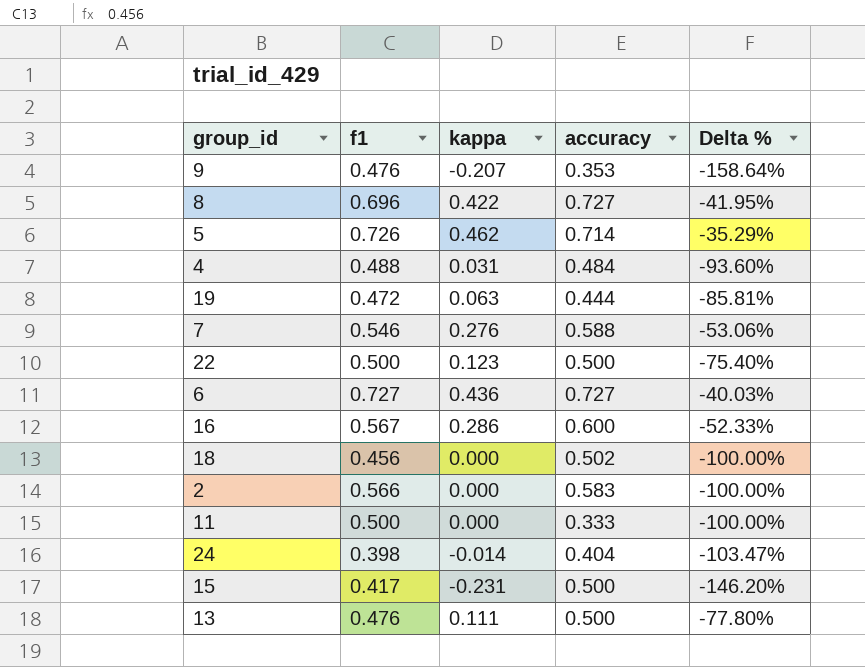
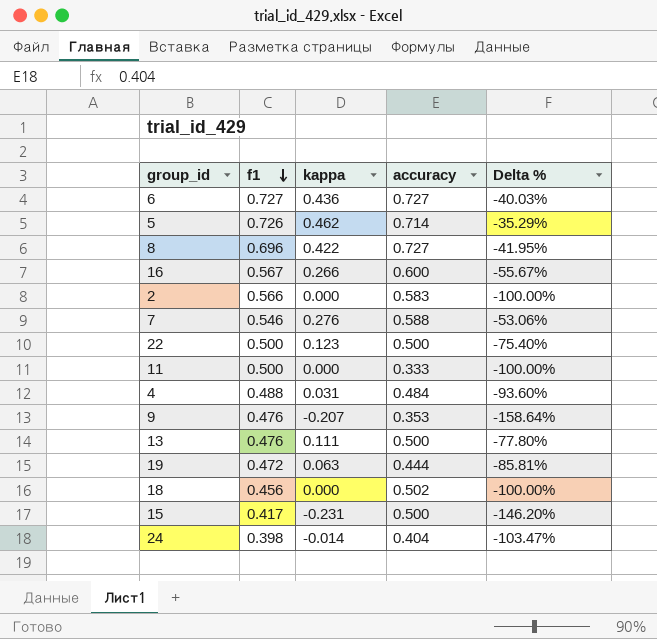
row order: none -> f1 descending
16 | kappa: 0.286 -> 0.266
16 | Delta %: -52.33% -> -55.67%

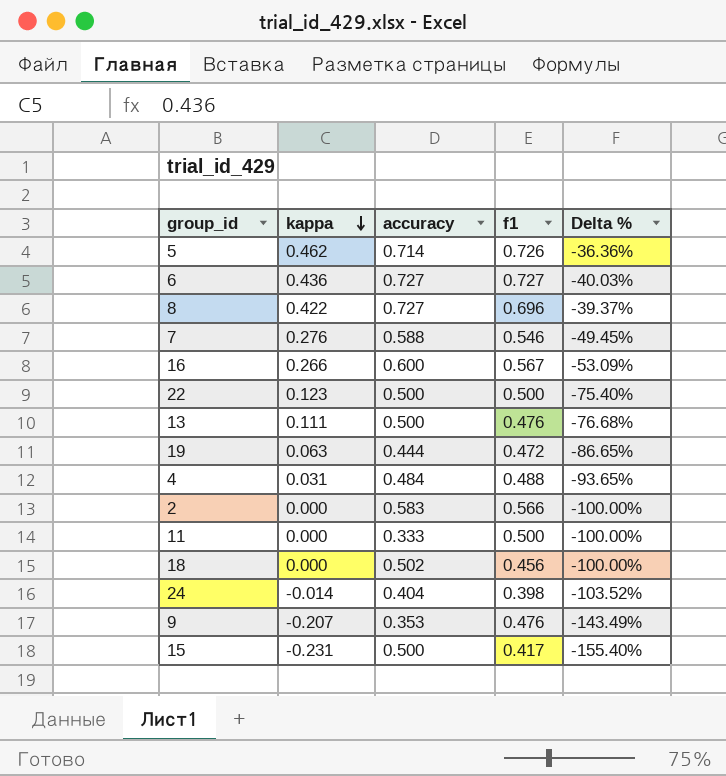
row order: f1 descending -> kappa descending
column f1 | position: 2 -> 4
column Delta % | formula: ([kappa] - [accuracy]) / [accuracy] -> ([kappa] - [f1]) / [f1]

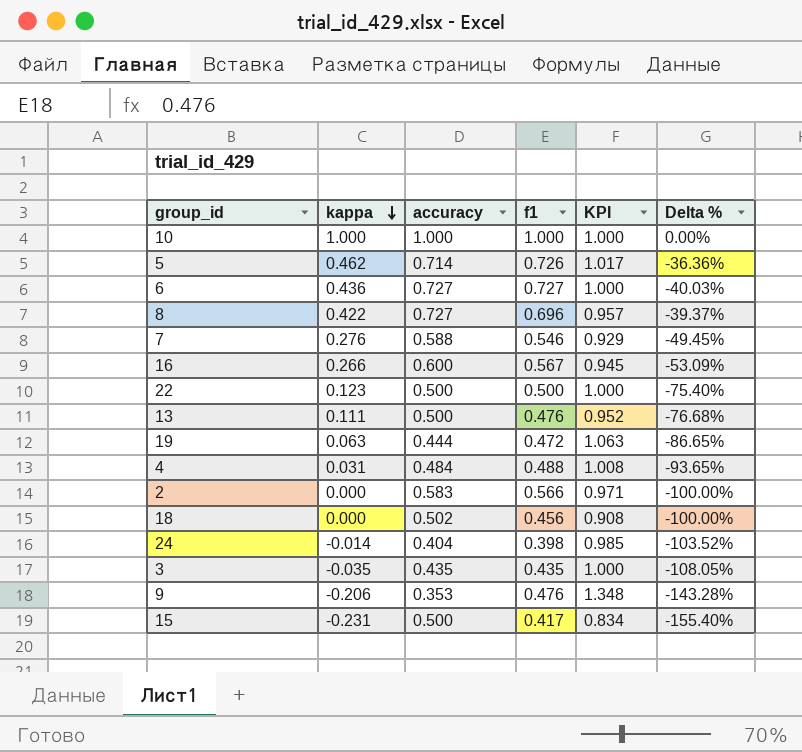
column KPI | formula: none -> [f1] / [accuracy]
row 11: 0.000 | 0.333 | 0.500 | -100.00% -> none
row 10: none -> 1.000 | 1.000 | 1.000 | 1.000 | 0.00%
row 3: none -> -0.035 | 0.435 | 0.435 | 1.000 | -108.05%
9 | kappa: -0.207 -> -0.206
9 | Delta %: -143.49% -> -143.28%

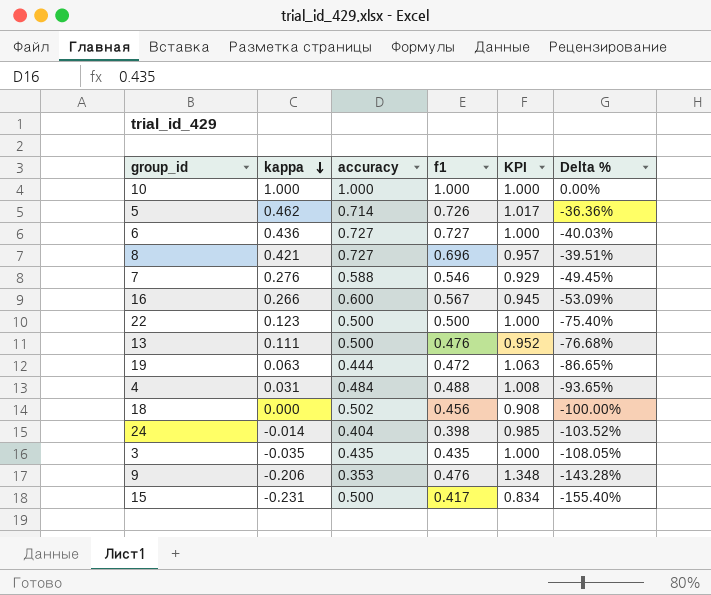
row 2: 0.000 | 0.583 | 0.566 | 0.971 | -100.00% -> none
8 | kappa: 0.422 -> 0.421
8 | Delta %: -39.37% -> -39.51%

